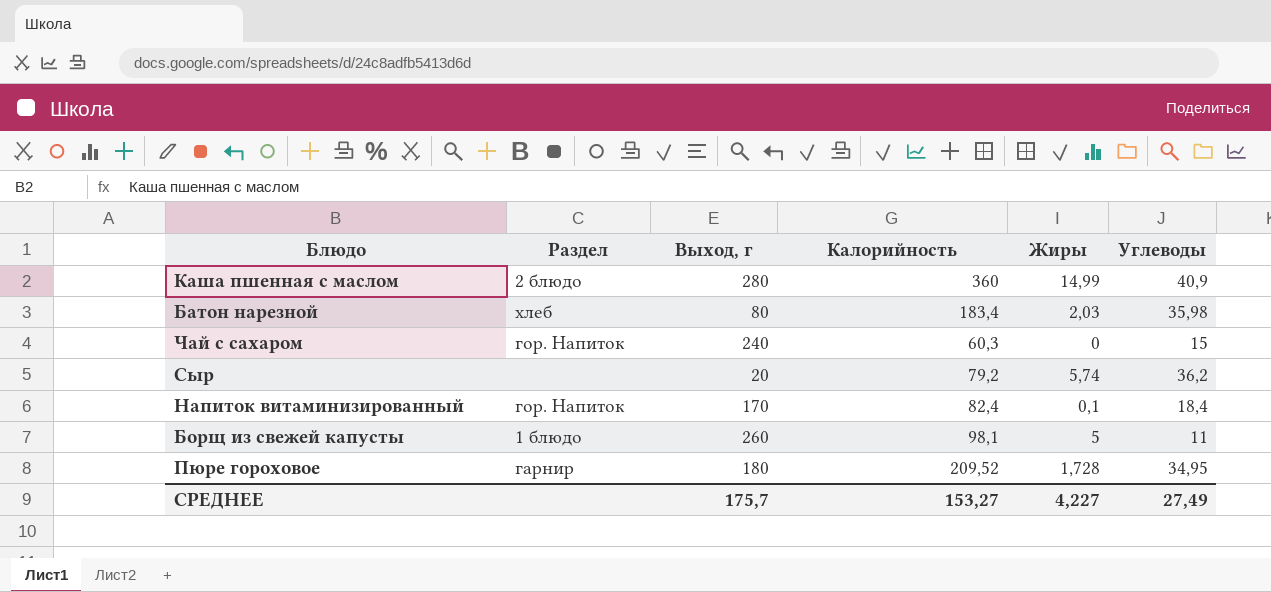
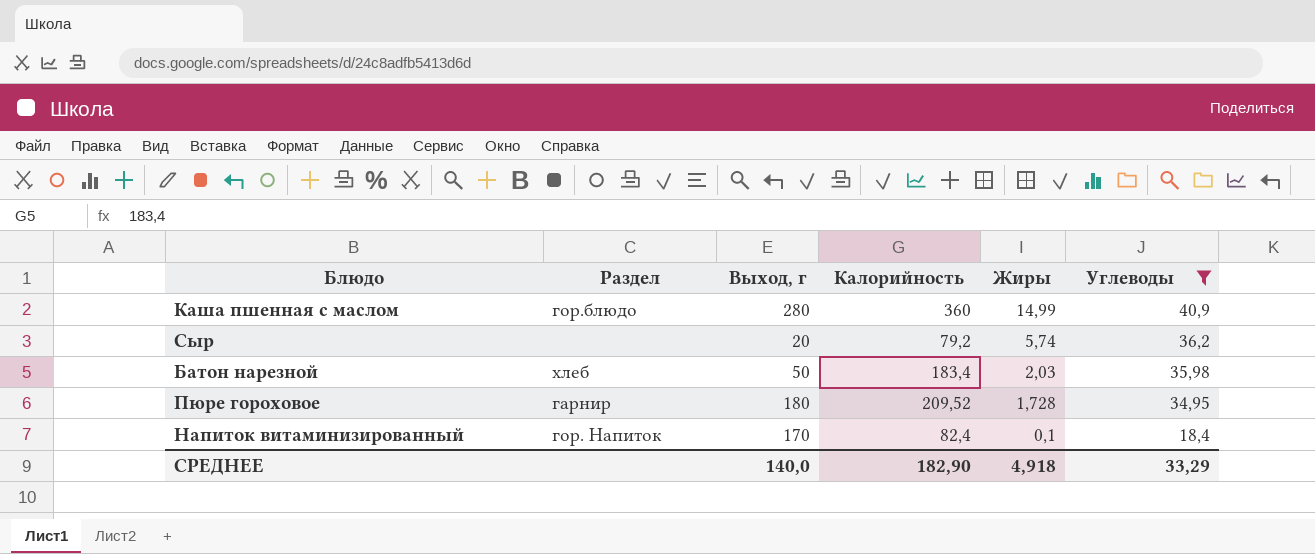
filter: none -> Углеводы >= 18,4
row order: none -> Жиры descending
Каша пшенная с маслом | Раздел: 2 блюдо -> гор.блюдо
Батон нарезной | Выход, г: 80 -> 50
СРЕДНЕЕ | Выход, г: 175,7 -> 140,0
СРЕДНЕЕ | Калорийность: 153,27 -> 182,90
СРЕДНЕЕ | Жиры: 4,227 -> 4,918
СРЕДНЕЕ | Углеводы: 27,49 -> 33,29

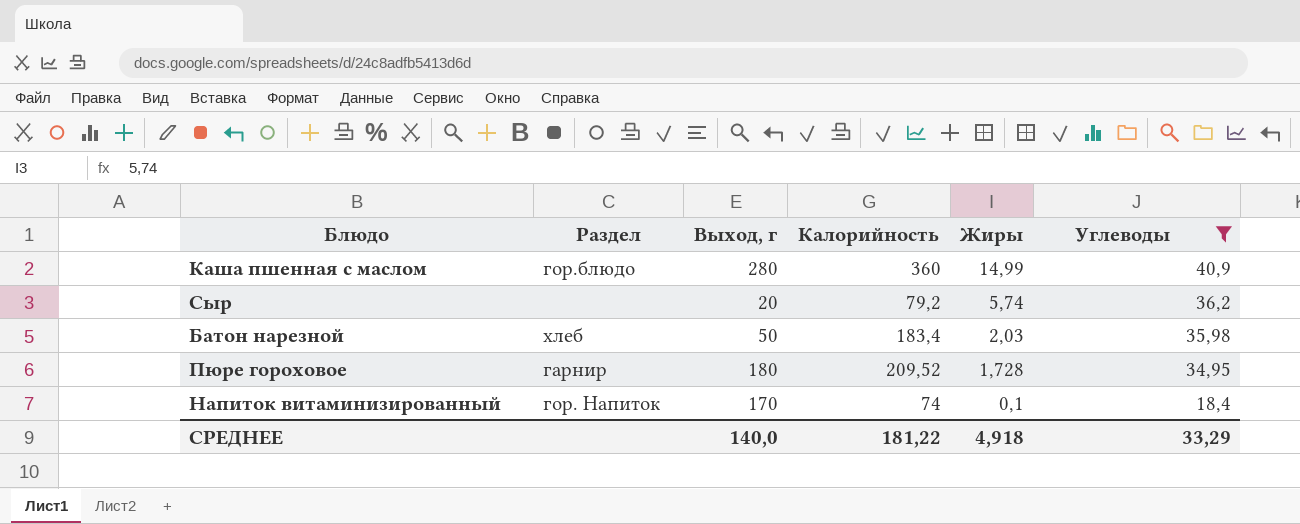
Напиток витаминизированный | Калорийность: 82,4 -> 74
СРЕДНЕЕ | Калорийность: 182,90 -> 181,22

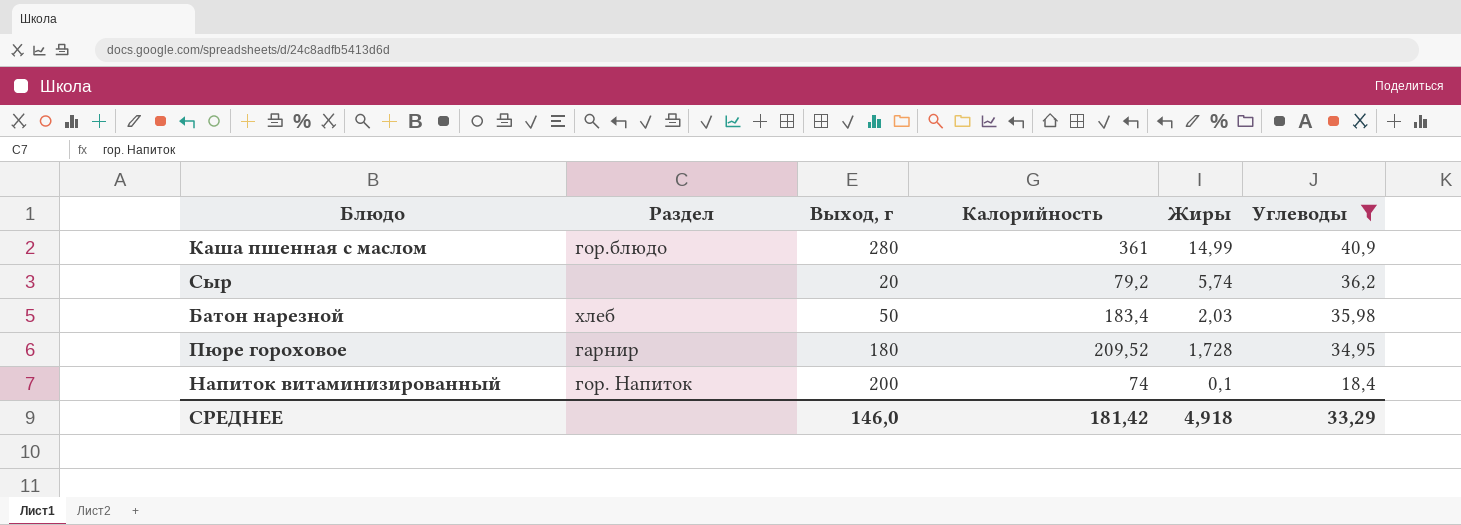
Каша пшенная с маслом | Калорийность: 360 -> 361
Напиток витаминизированный | Выход, г: 170 -> 200
СРЕДНЕЕ | Выход, г: 140,0 -> 146,0
СРЕДНЕЕ | Калорийность: 181,22 -> 181,42

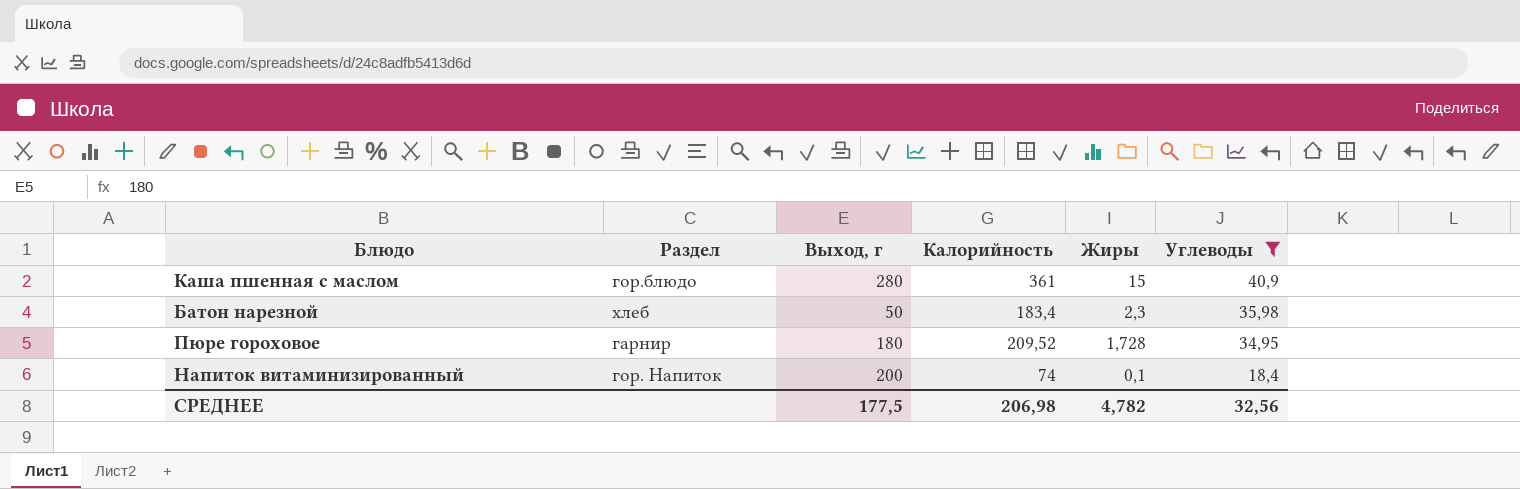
row Сыр: none | 20 | 79,2 | 5,74 | 36,2 -> none
Каша пшенная с маслом | Жиры: 14,99 -> 15
Батон нарезной | Жиры: 2,03 -> 2,3
СРЕДНЕЕ | Выход, г: 146,0 -> 177,5
СРЕДНЕЕ | Калорийность: 181,42 -> 206,98
СРЕДНЕЕ | Жиры: 4,918 -> 4,782
СРЕДНЕЕ | Углеводы: 33,29 -> 32,56

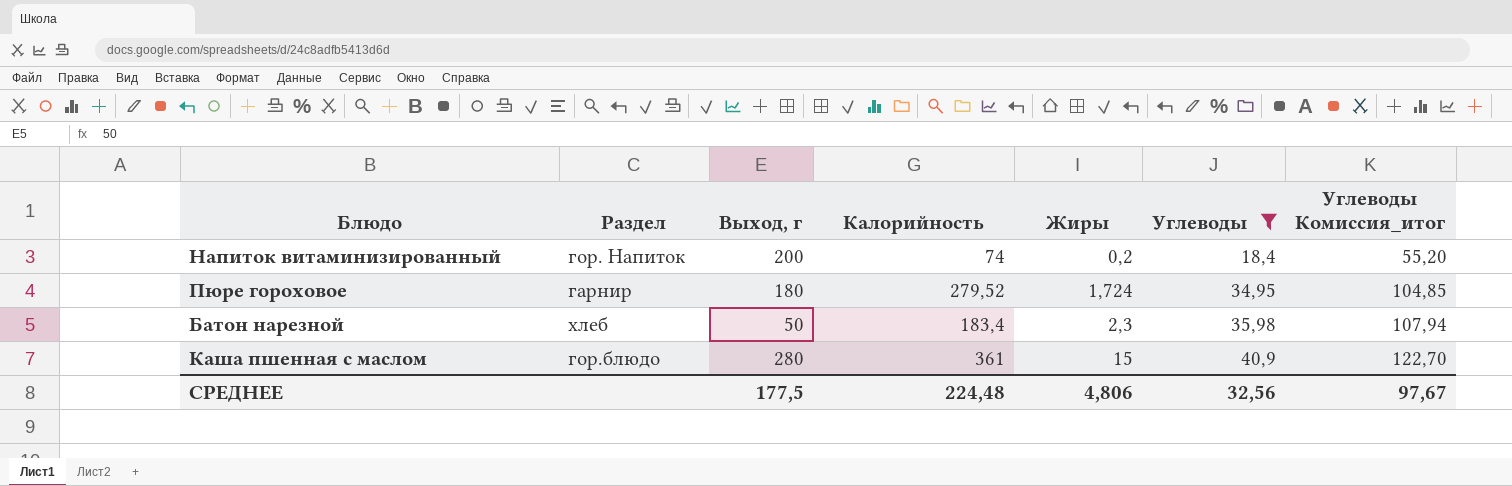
row order: Жиры descending -> Жиры ascending
column Углеводы Комиссия_итог | formula: none -> [Углеводы] * 3
Напиток витаминизированный | Жиры: 0,1 -> 0,2
Пюре гороховое | Калорийность: 209,52 -> 279,52
Пюре гороховое | Жиры: 1,728 -> 1,724
СРЕДНЕЕ | Калорийность: 206,98 -> 224,48
СРЕДНЕЕ | Жиры: 4,782 -> 4,806

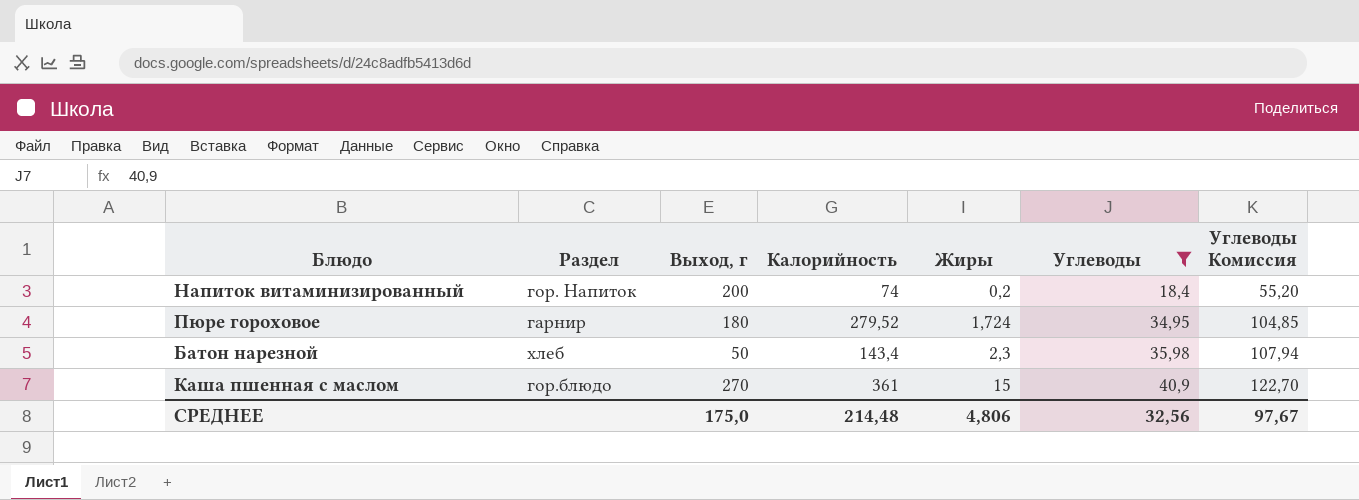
column name: Углеводы Комиссия_итог -> Углеводы Комиссия
Батон нарезной | Калорийность: 183,4 -> 143,4
Каша пшенная с маслом | Выход, г: 280 -> 270
СРЕДНЕЕ | Выход, г: 177,5 -> 175,0
СРЕДНЕЕ | Калорийность: 224,48 -> 214,48

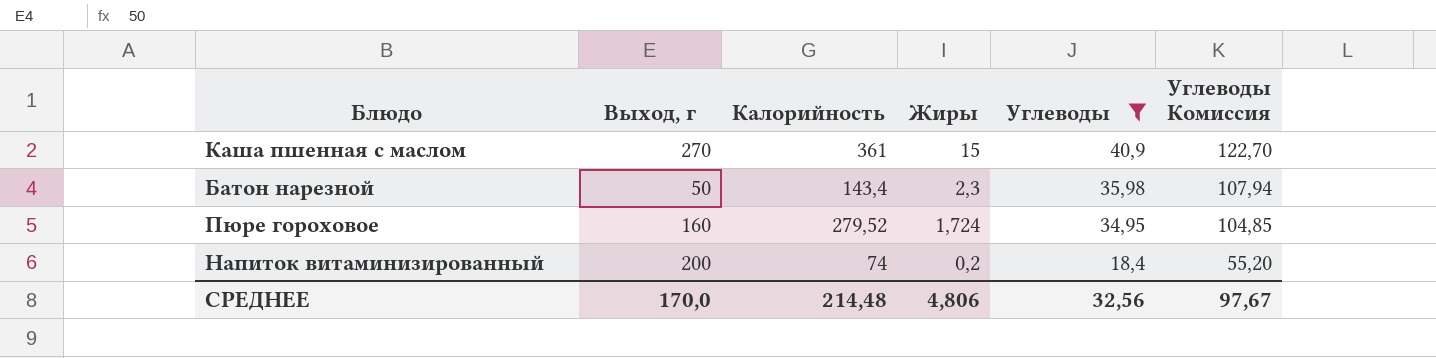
row order: Жиры ascending -> Жиры descending
column Раздел | position: 2 -> none
Пюре гороховое | Выход, г: 180 -> 160
СРЕДНЕЕ | Выход, г: 175,0 -> 170,0

